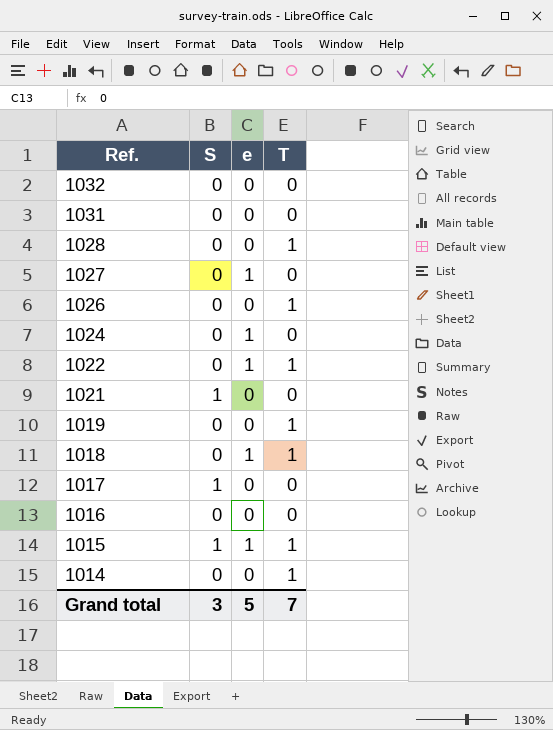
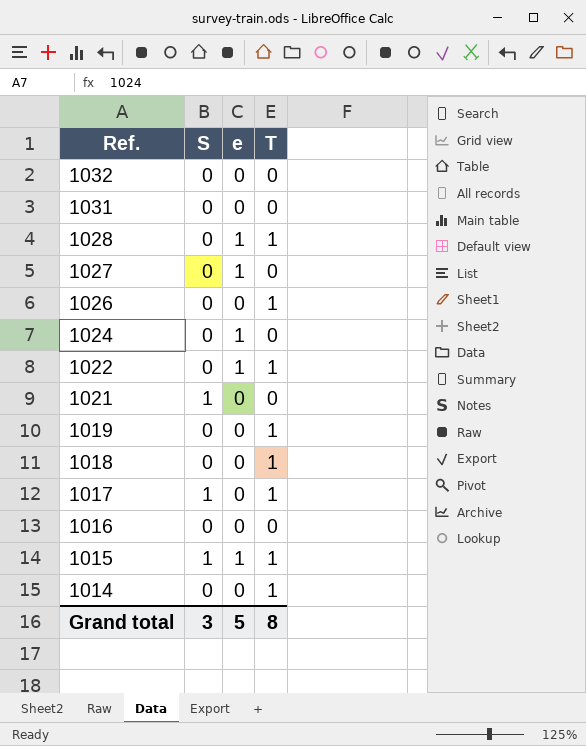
1028 | e: 0 -> 1
1018 | e: 1 -> 0
1017 | T: 0 -> 1
Grand total | T: 7 -> 8

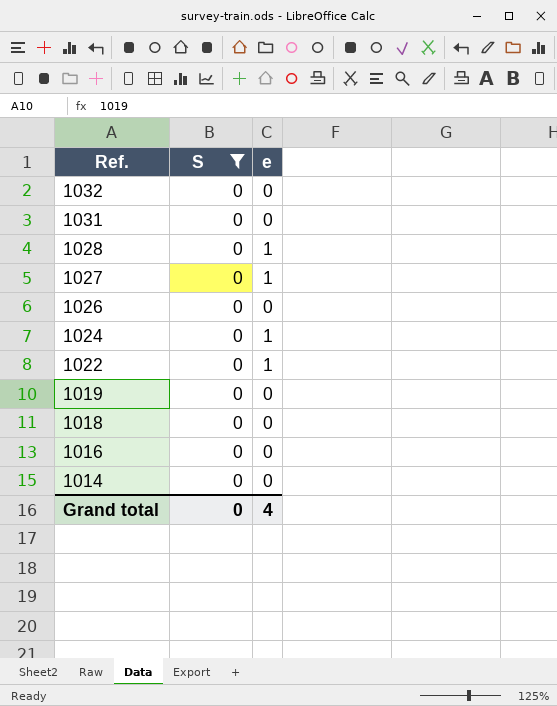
filter: none -> S = 0
column T | position: 4 -> none
Grand total | S: 3 -> 0
Grand total | e: 5 -> 4

